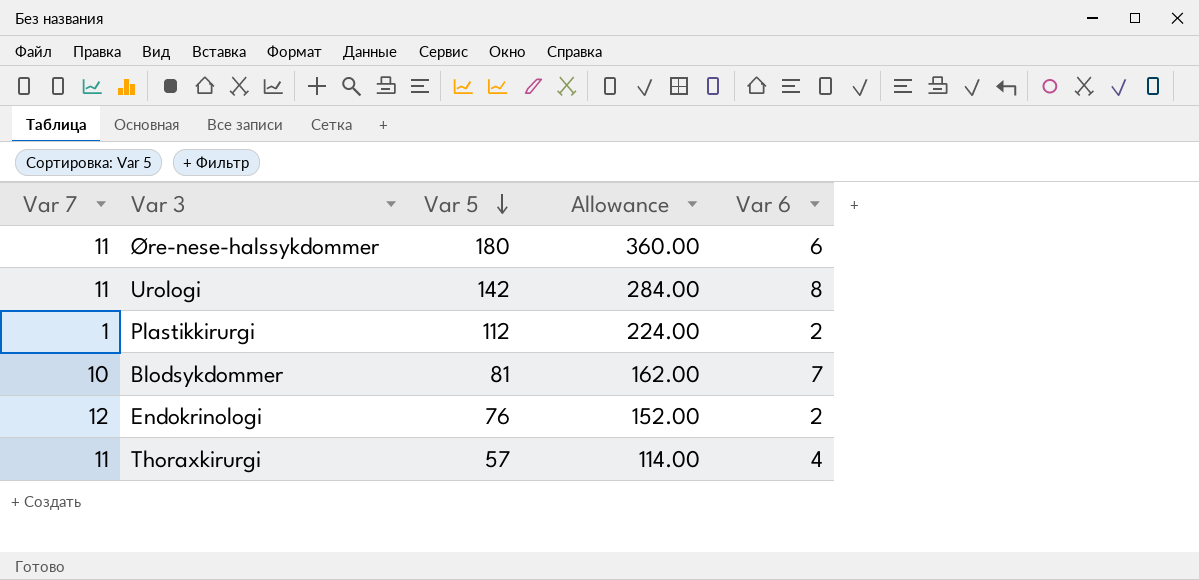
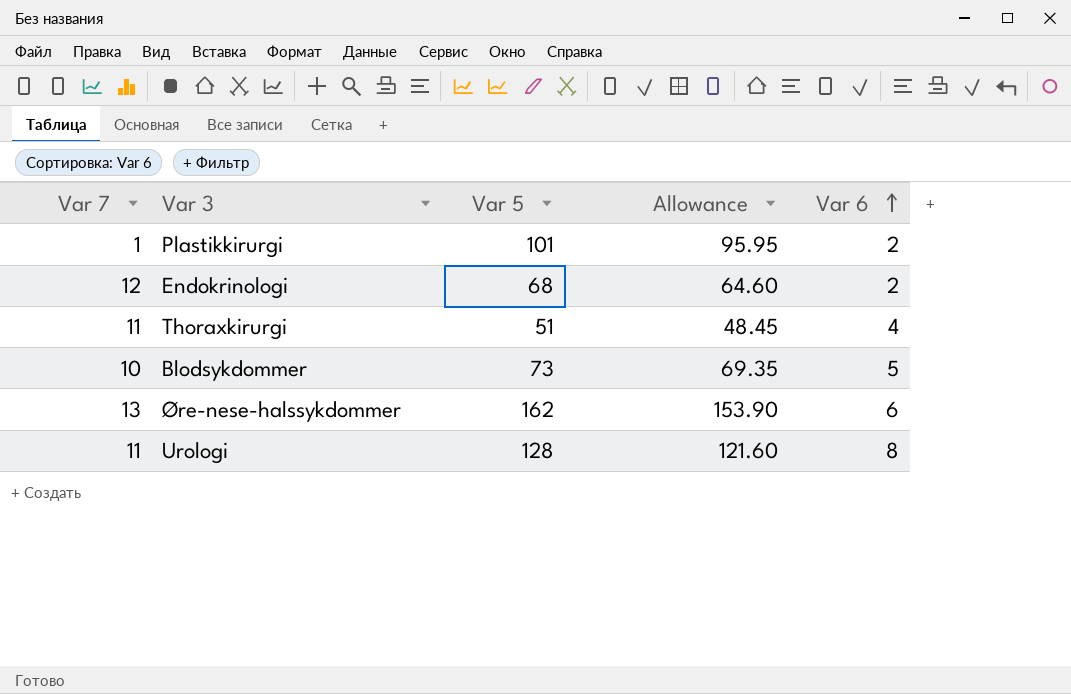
row order: Var 5 descending -> Var 6 ascending
column Allowance | formula: [Var 5] * 2 -> [Var 5] * 0.95
Plastikkirurgi | Var 5: 112 -> 101
Endokrinologi | Var 5: 76 -> 68
Thoraxkirurgi | Var 5: 57 -> 51
Blodsykdommer | Var 5: 81 -> 73
Blodsykdommer | Var 6: 7 -> 5
Øre-nese-halssykdommer | Var 7: 11 -> 13
Øre-nese-halssykdommer | Var 5: 180 -> 162
Urologi | Var 5: 142 -> 128

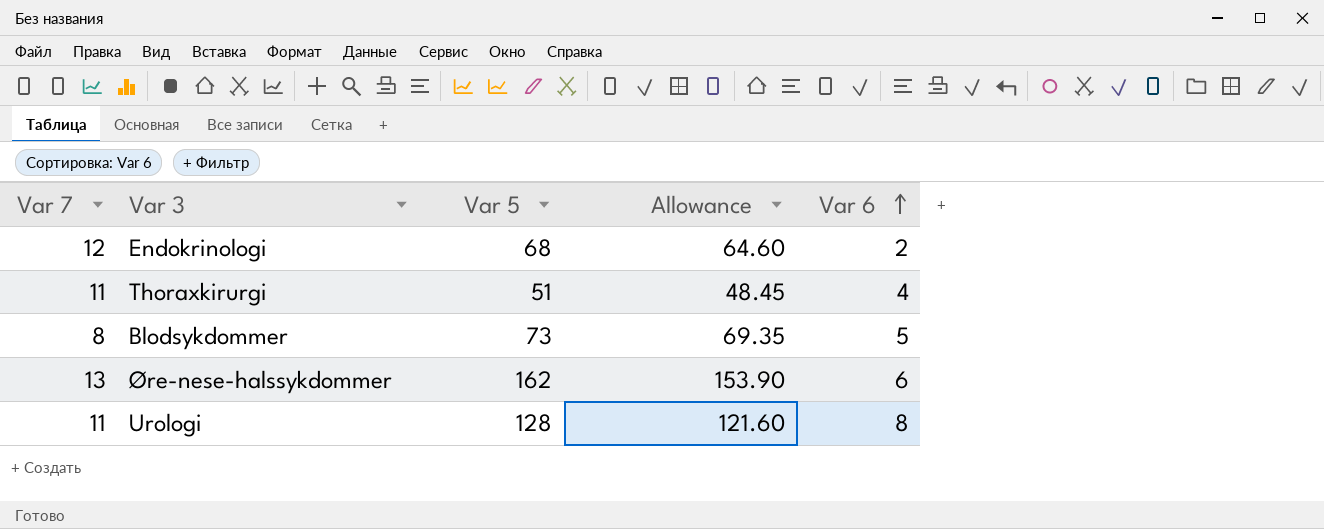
row Plastikkirurgi: 1 | 101 | 95.95 | 2 -> none
Blodsykdommer | Var 7: 10 -> 8

